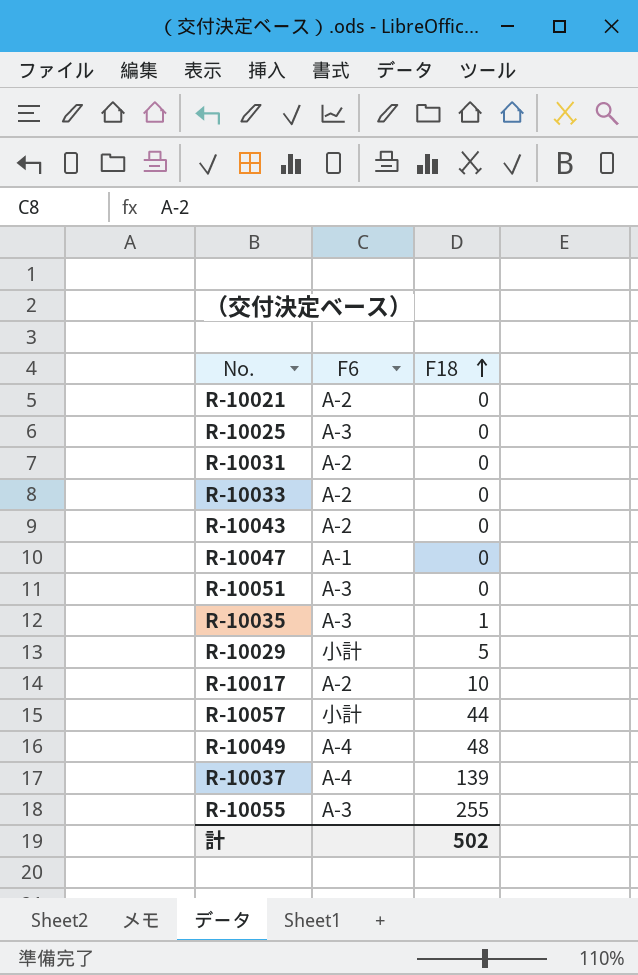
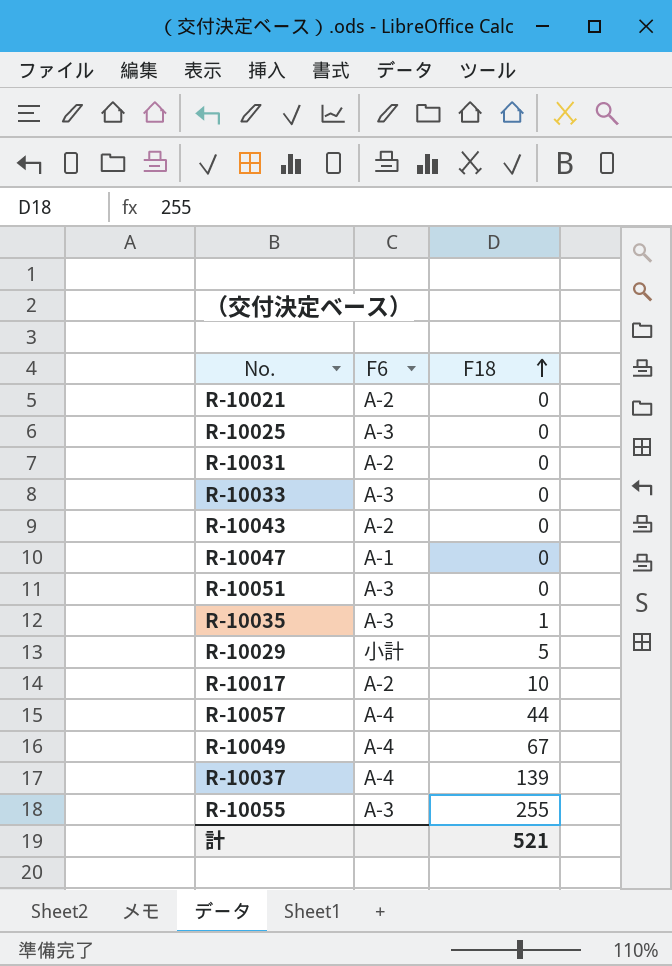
R-10033 | F6: A-2 -> A-3
R-10057 | F6: 小計 -> A-4
R-10049 | F18: 48 -> 67
計 | F18: 502 -> 521

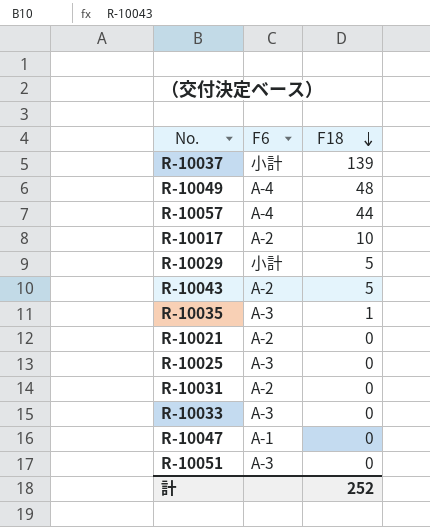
row order: F18 ascending -> F18 descending
row R-10055: A-3 | 255 -> none
R-10037 | F6: A-4 -> 小計
R-10049 | F18: 67 -> 48
R-10043 | F18: 0 -> 5
計 | F18: 521 -> 252

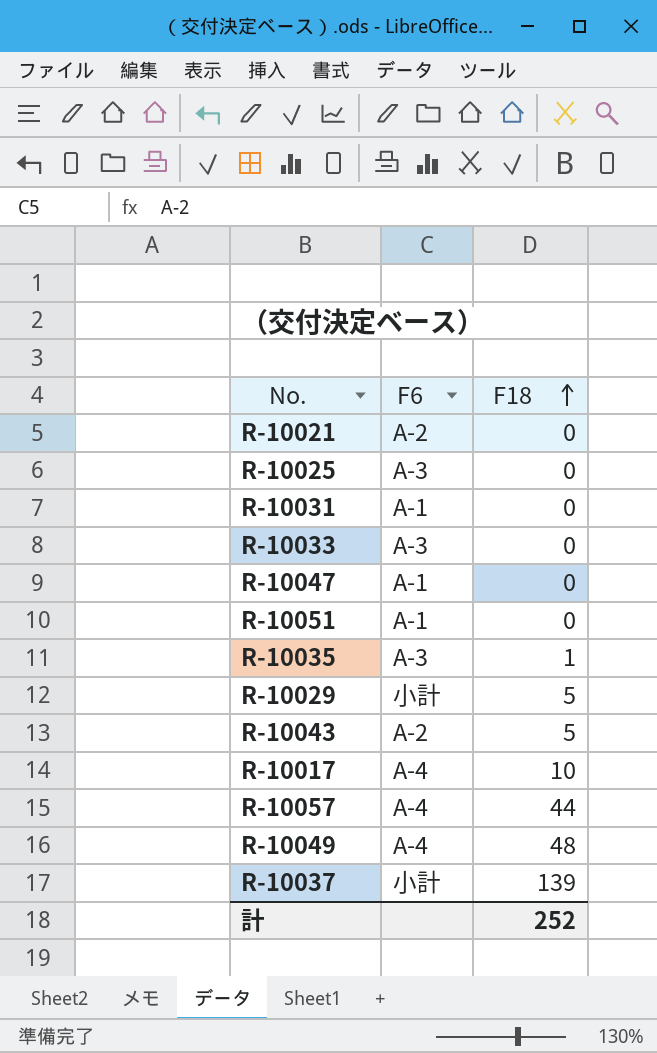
row order: F18 descending -> F18 ascending
R-10031 | F6: A-2 -> A-1
R-10051 | F6: A-3 -> A-1
R-10017 | F6: A-2 -> A-4

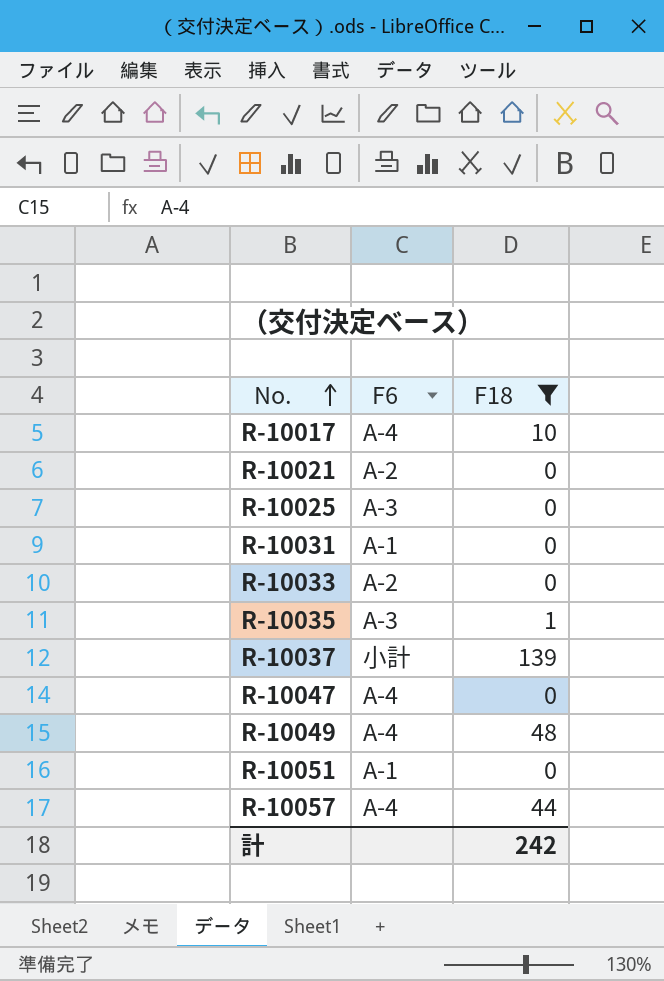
filter: none -> F18 != 5
row order: F18 ascending -> No. ascending
R-10033 | F6: A-3 -> A-2
R-10047 | F6: A-1 -> A-4
計 | F18: 252 -> 242

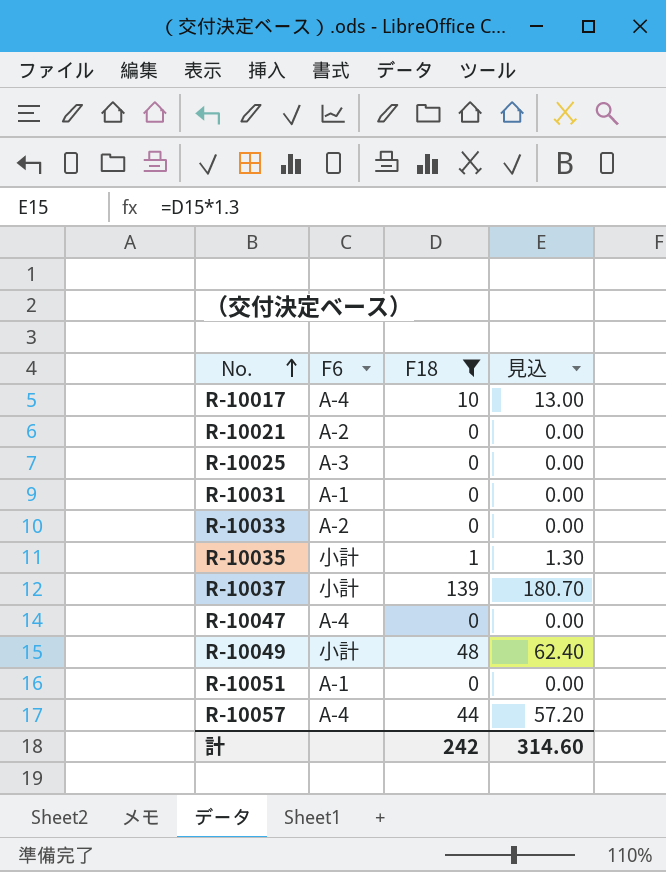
column 見込 | formula: none -> [F18] * 1.3
R-10035 | F6: A-3 -> 小計
R-10049 | F6: A-4 -> 小計

